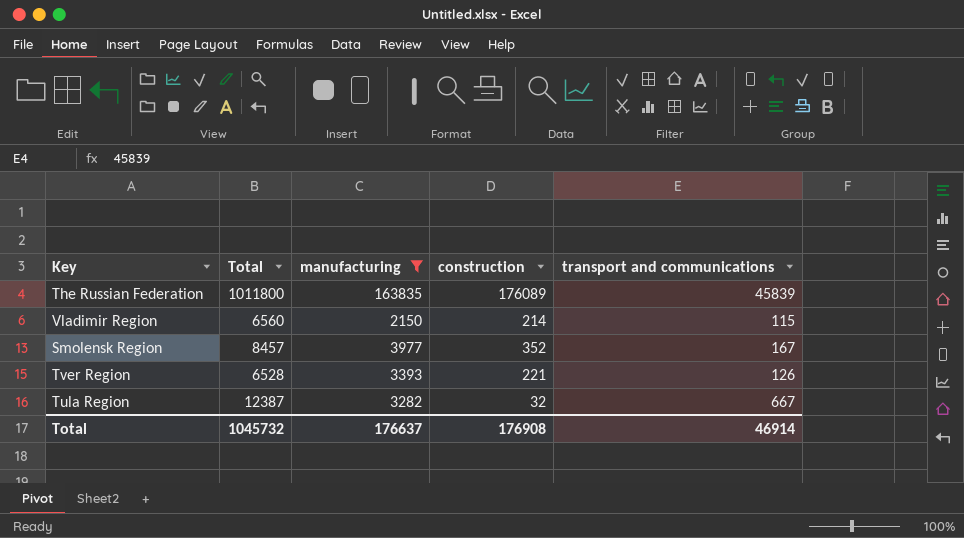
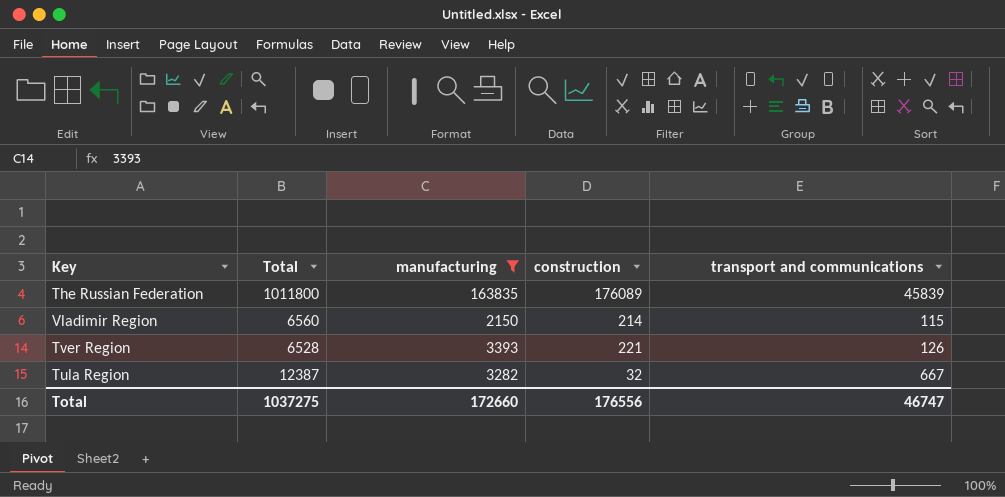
row Smolensk Region: 8457 | 3977 | 352 | 167 -> none
Total | Total: 1045732 -> 1037275
Total | manufacturing: 176637 -> 172660
Total | construction: 176908 -> 176556
Total | transport and communications: 46914 -> 46747

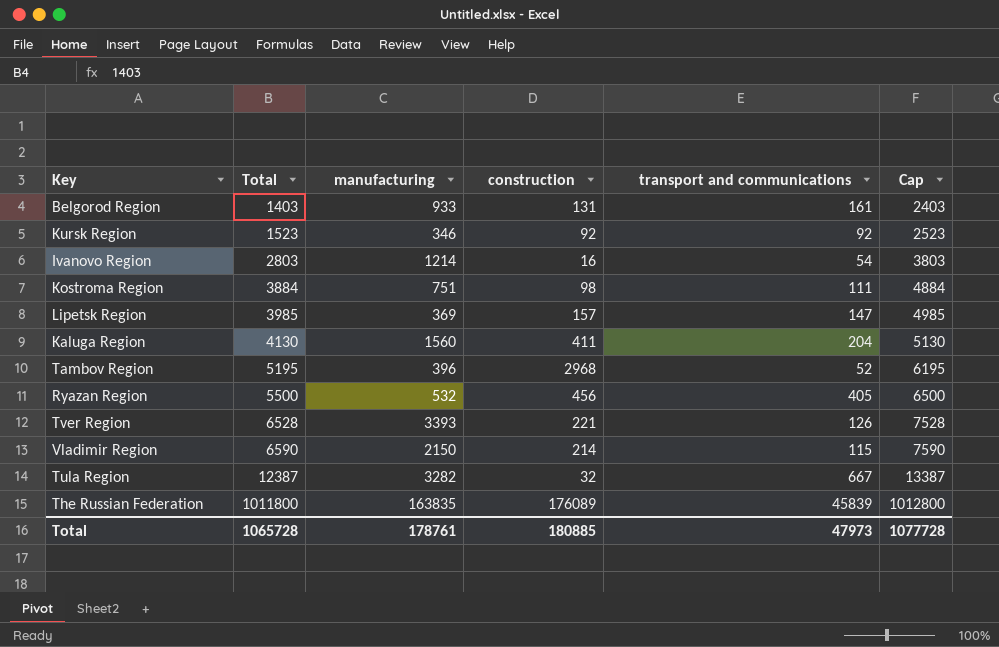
filter: manufacturing >= 2150 -> none
row order: none -> Total ascending
column Cap | formula: none -> [Total] + 1000
Vladimir Region | Total: 6560 -> 6590
Total | Total: 1037275 -> 1065728
Total | manufacturing: 172660 -> 178761
Total | construction: 176556 -> 180885
Total | transport and communications: 46747 -> 47973

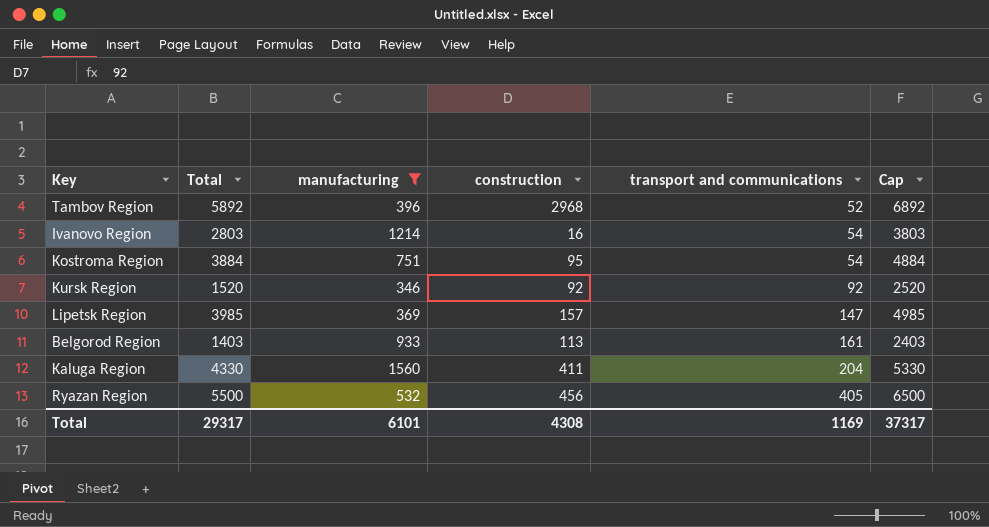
filter: none -> manufacturing <= 1560
row order: Total ascending -> transport and communications ascending
Tambov Region | Total: 5195 -> 5892
Tambov Region | Cap: 6195 -> 6892
Kostroma Region | construction: 98 -> 95
Kostroma Region | transport and communications: 111 -> 54
Kursk Region | Total: 1523 -> 1520
Kursk Region | Cap: 2523 -> 2520
Belgorod Region | construction: 131 -> 113
Kaluga Region | Total: 4130 -> 4330
Kaluga Region | Cap: 5130 -> 5330
Total | Total: 1065728 -> 29317
Total | manufacturing: 178761 -> 6101
Total | construction: 180885 -> 4308
Total | transport and communications: 47973 -> 1169
Total | Cap: 1077728 -> 37317

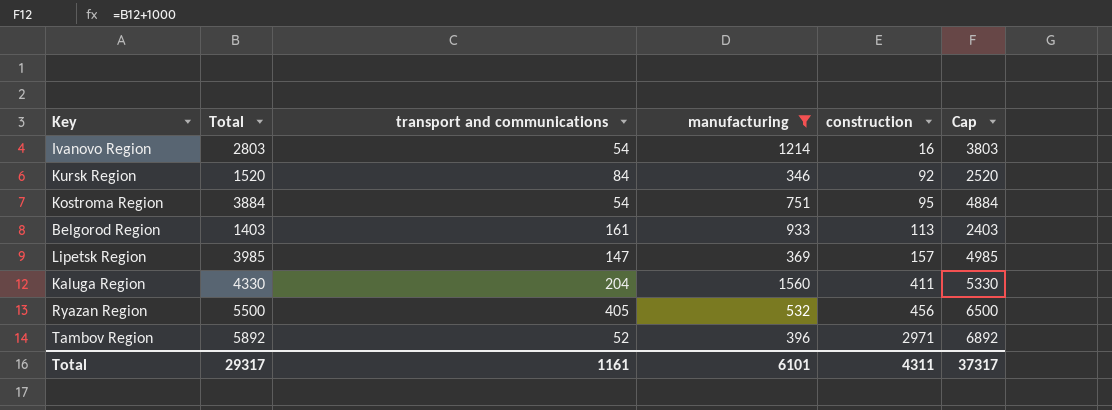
row order: transport and communications ascending -> construction ascending
column transport and communications | position: 5 -> 3
Kursk Region | transport and communications: 92 -> 84
Tambov Region | construction: 2968 -> 2971
Total | transport and communications: 1169 -> 1161
Total | construction: 4308 -> 4311

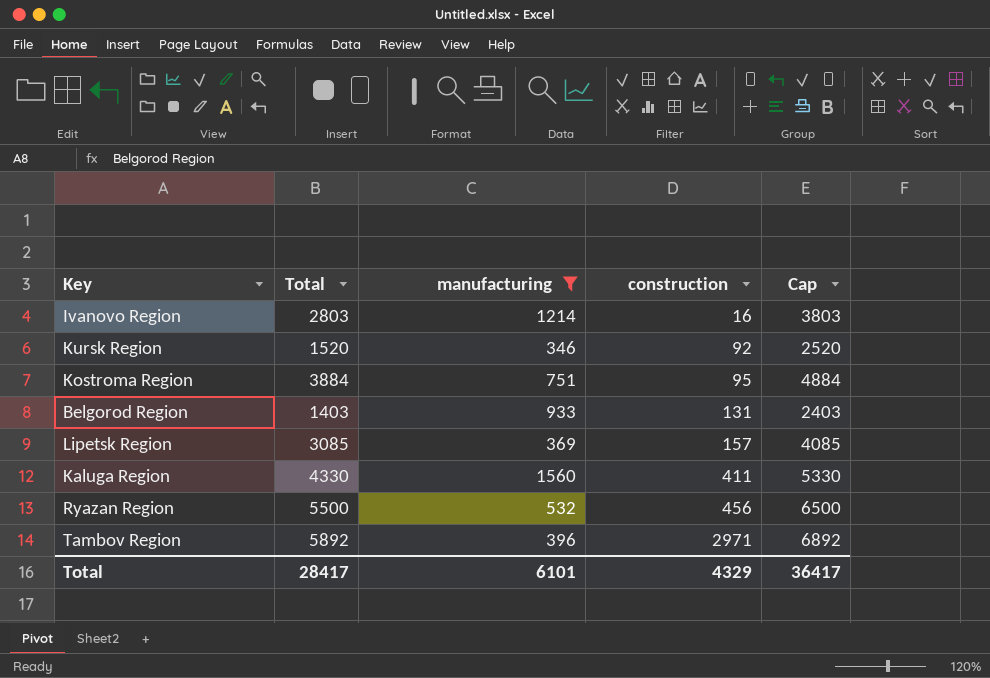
column transport and communications | position: 3 -> none
Belgorod Region | construction: 113 -> 131
Lipetsk Region | Total: 3985 -> 3085
Lipetsk Region | Cap: 4985 -> 4085
Total | Total: 29317 -> 28417
Total | construction: 4311 -> 4329
Total | Cap: 37317 -> 36417

